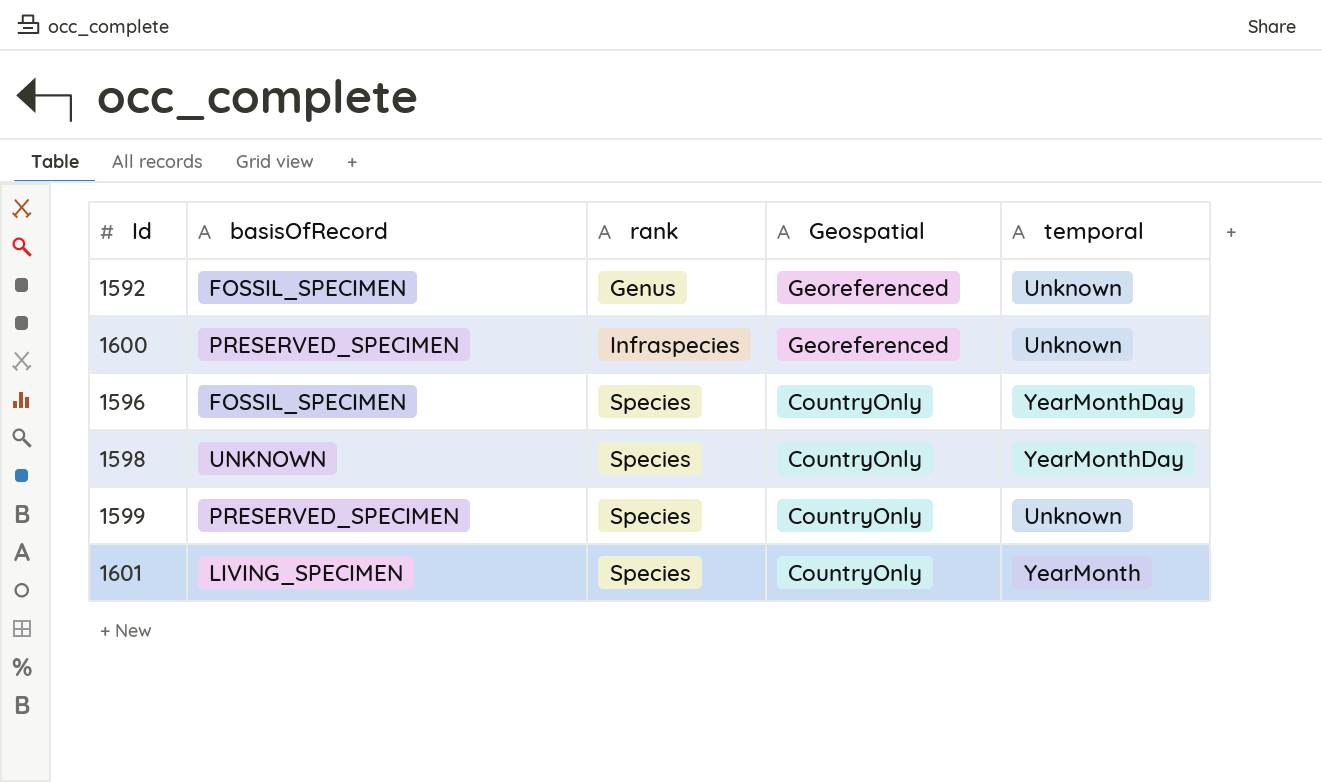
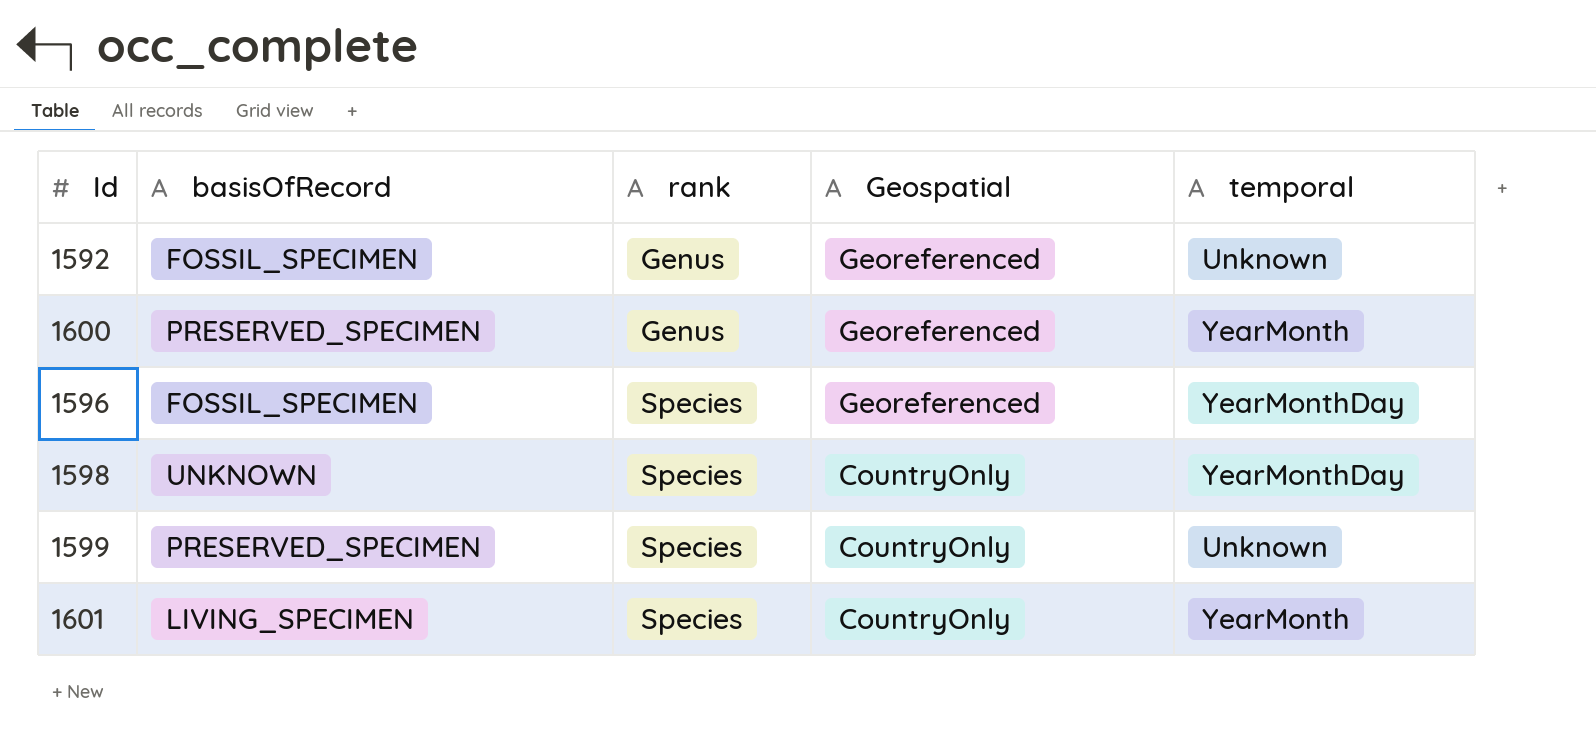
1600 | rank: Infraspecies -> Genus
1600 | temporal: Unknown -> YearMonth
1596 | Geospatial: CountryOnly -> Georeferenced

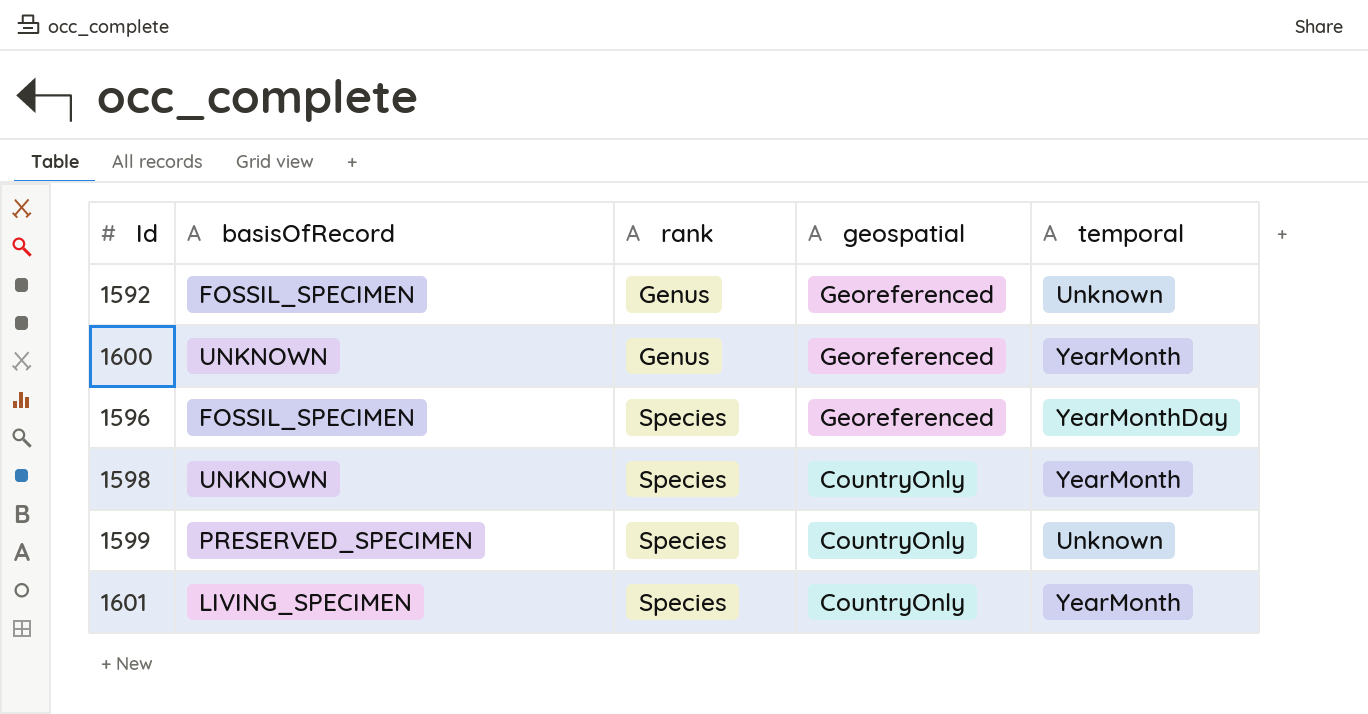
column name: Geospatial -> geospatial
1600 | basisOfRecord: PRESERVED_SPECIMEN -> UNKNOWN
1598 | temporal: YearMonthDay -> YearMonth

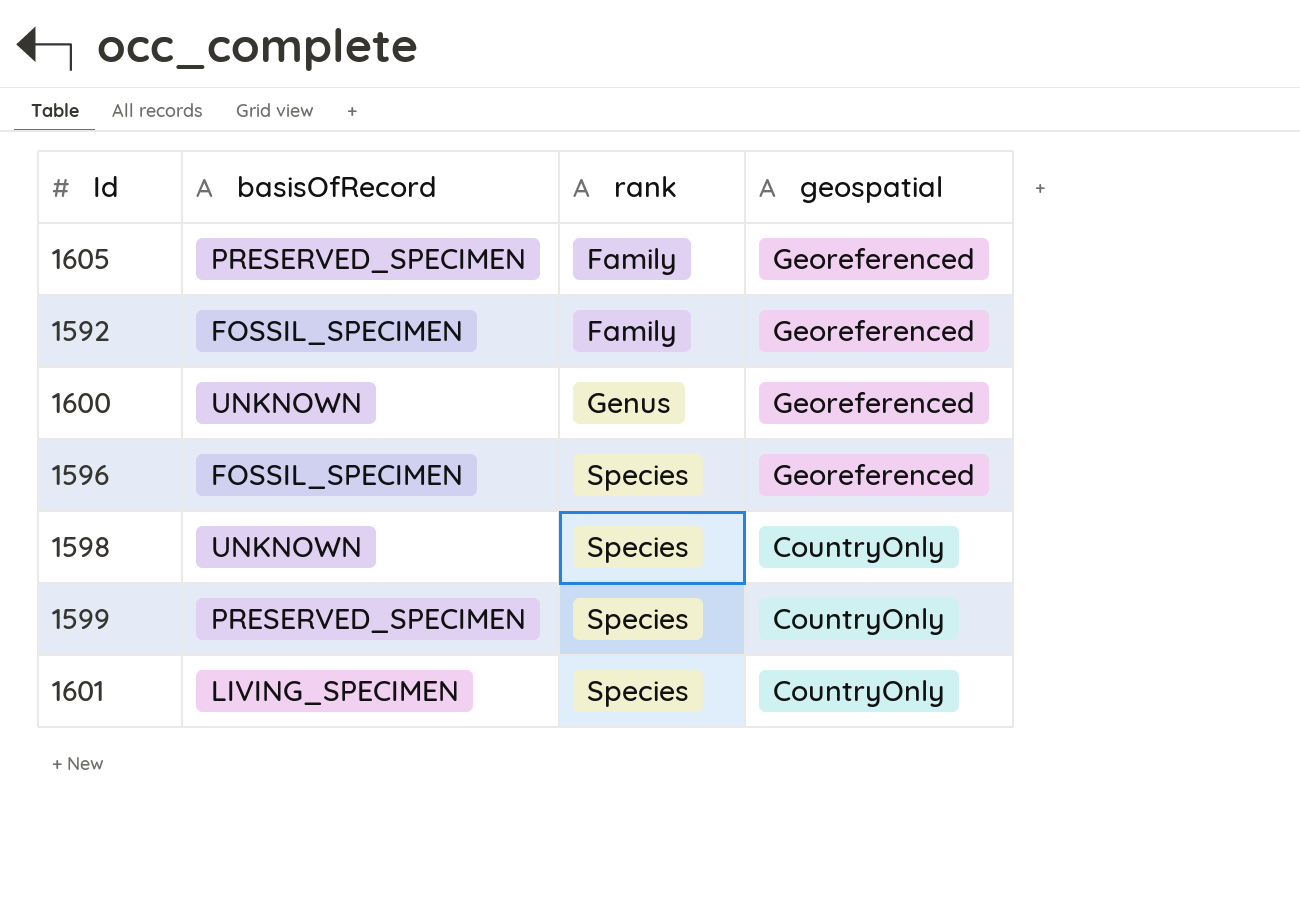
column temporal | position: 5 -> none
row 1605: none -> PRESERVED_SPECIMEN | Family | Georeferenced
1592 | rank: Genus -> Family

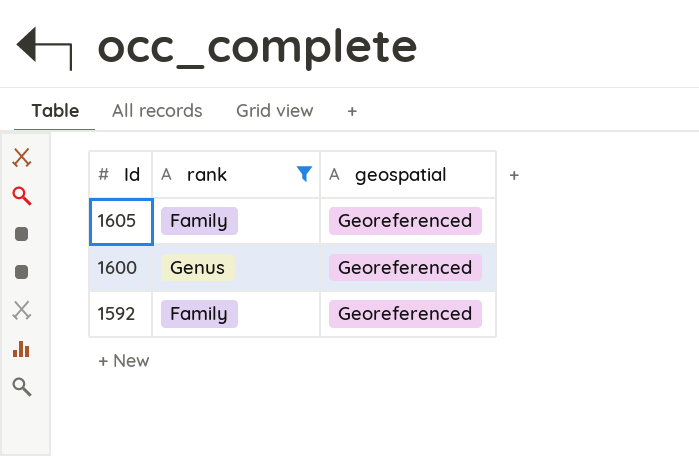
filter: none -> rank != Species
row order: rank ascending -> Id descending
column basisOfRecord | position: 2 -> none

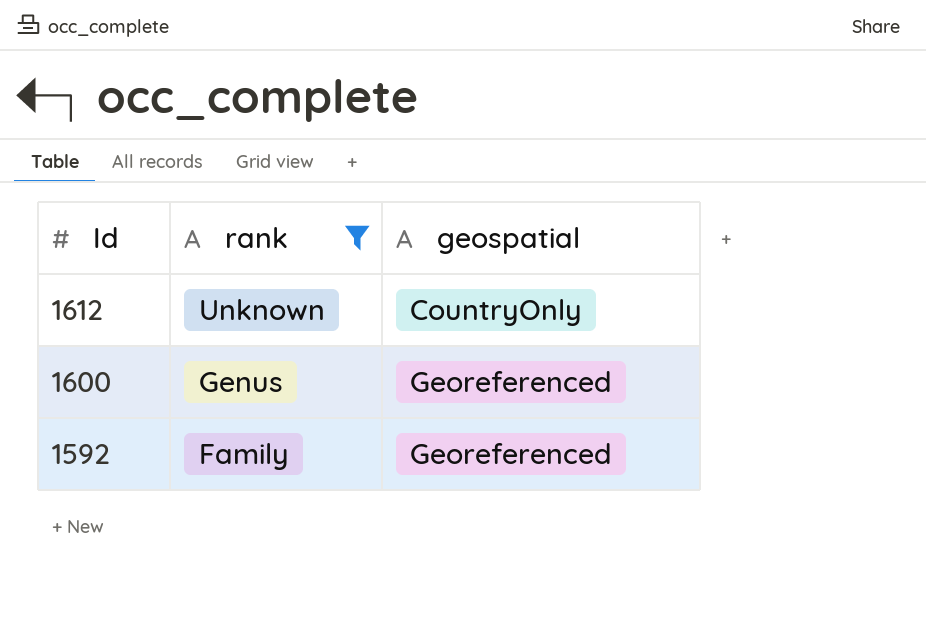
row 1605: Family | Georeferenced -> none
row 1612: none -> Unknown | CountryOnly

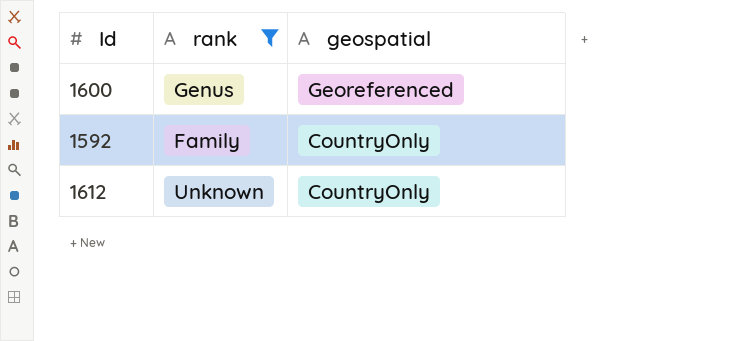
row order: Id descending -> geospatial descending
1592 | geospatial: Georeferenced -> CountryOnly

